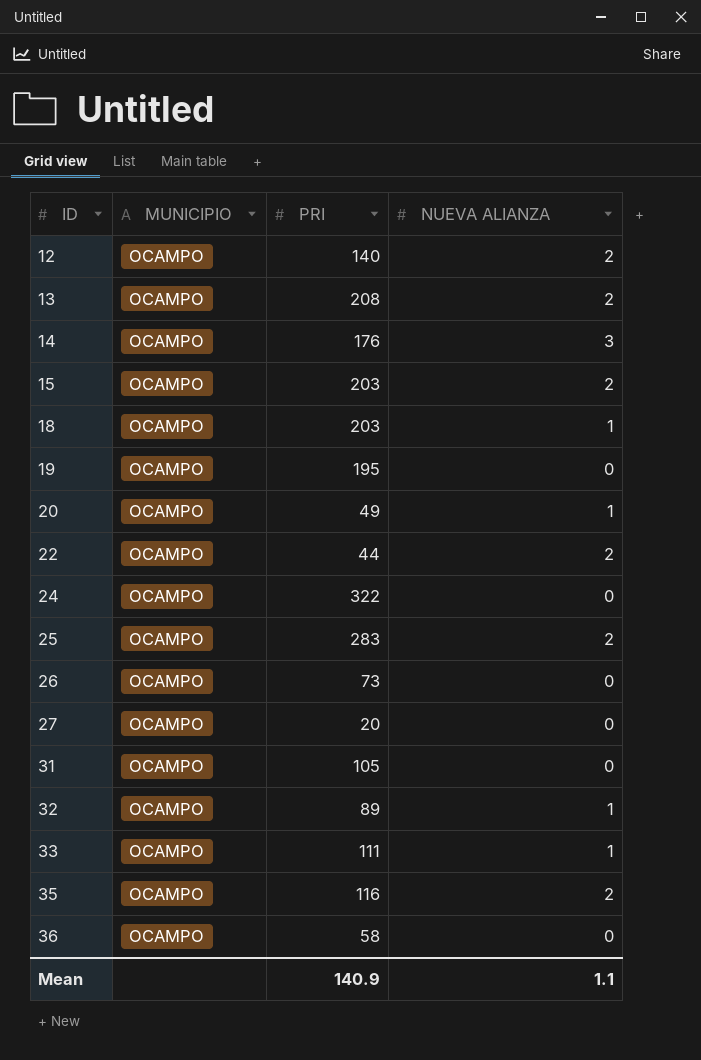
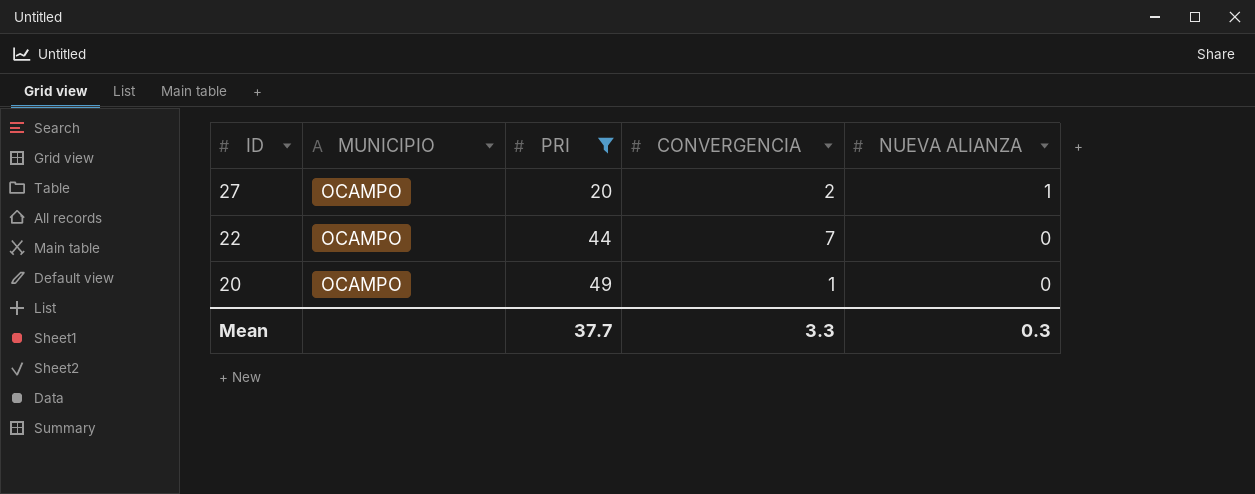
filter: none -> PRI <= 49
row order: ID ascending -> ID descending
column CONVERGENCIA | position: none -> 4
27 | NUEVA ALIANZA: 0 -> 1
22 | NUEVA ALIANZA: 2 -> 0
20 | NUEVA ALIANZA: 1 -> 0
Mean | PRI: 140.9 -> 37.7
Mean | NUEVA ALIANZA: 1.1 -> 0.3

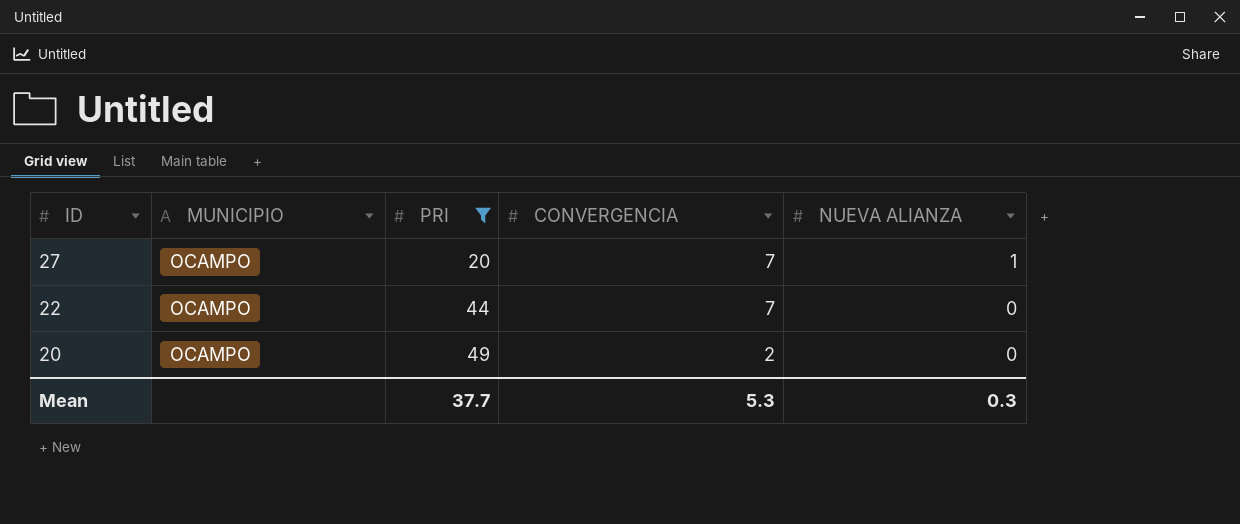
27 | CONVERGENCIA: 2 -> 7
20 | CONVERGENCIA: 1 -> 2
Mean | CONVERGENCIA: 3.3 -> 5.3

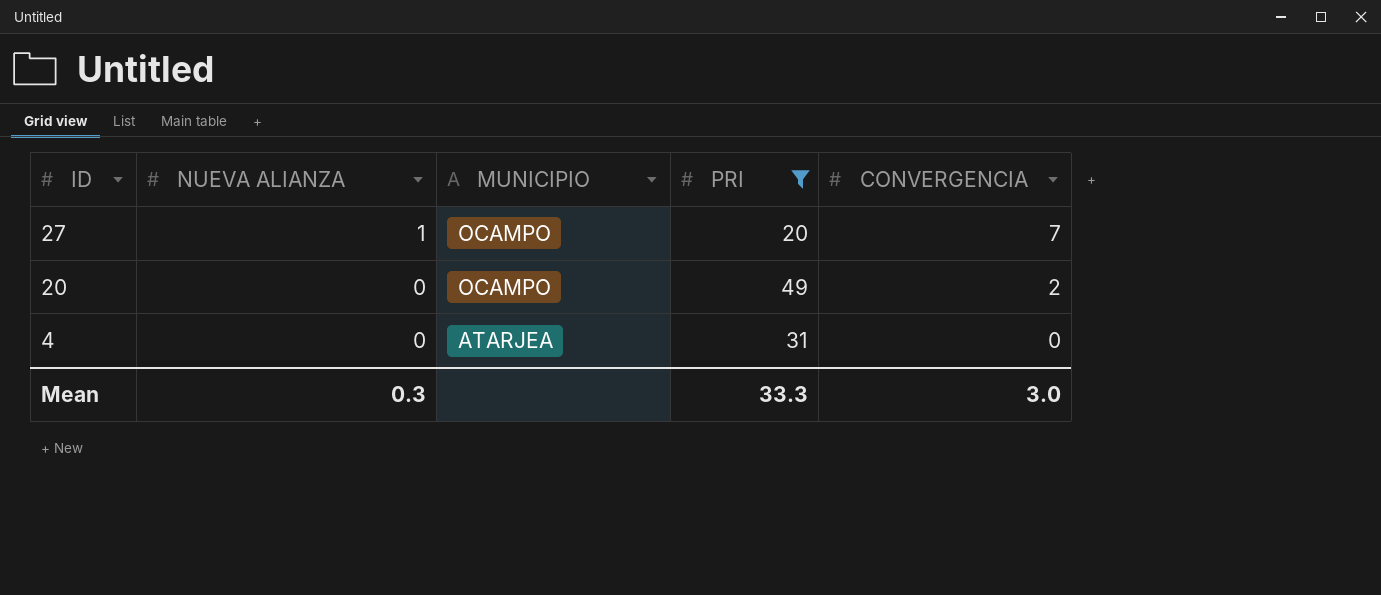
column NUEVA ALIANZA | position: 5 -> 2
row 22: OCAMPO | 44 | 7 | 0 -> none
row 4: none -> 0 | ATARJEA | 31 | 0
Mean | PRI: 37.7 -> 33.3
Mean | CONVERGENCIA: 5.3 -> 3.0

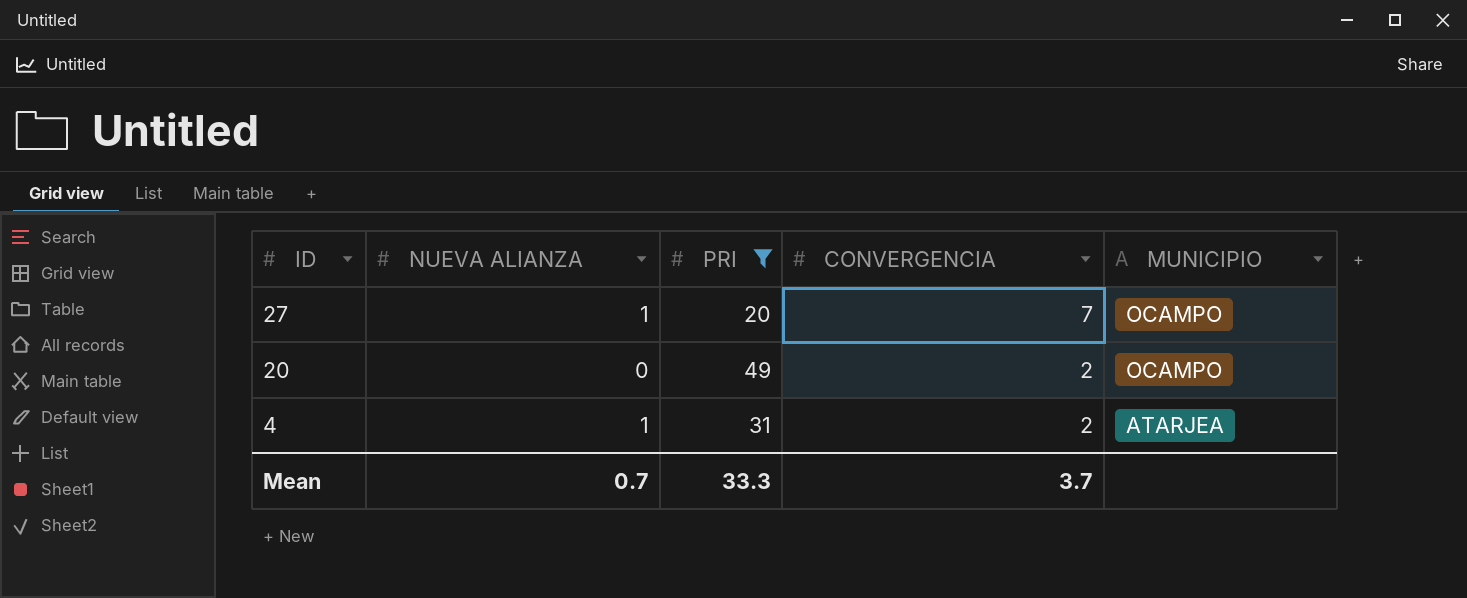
column MUNICIPIO | position: 3 -> 5
4 | NUEVA ALIANZA: 0 -> 1
4 | CONVERGENCIA: 0 -> 2
Mean | NUEVA ALIANZA: 0.3 -> 0.7
Mean | CONVERGENCIA: 3.0 -> 3.7

